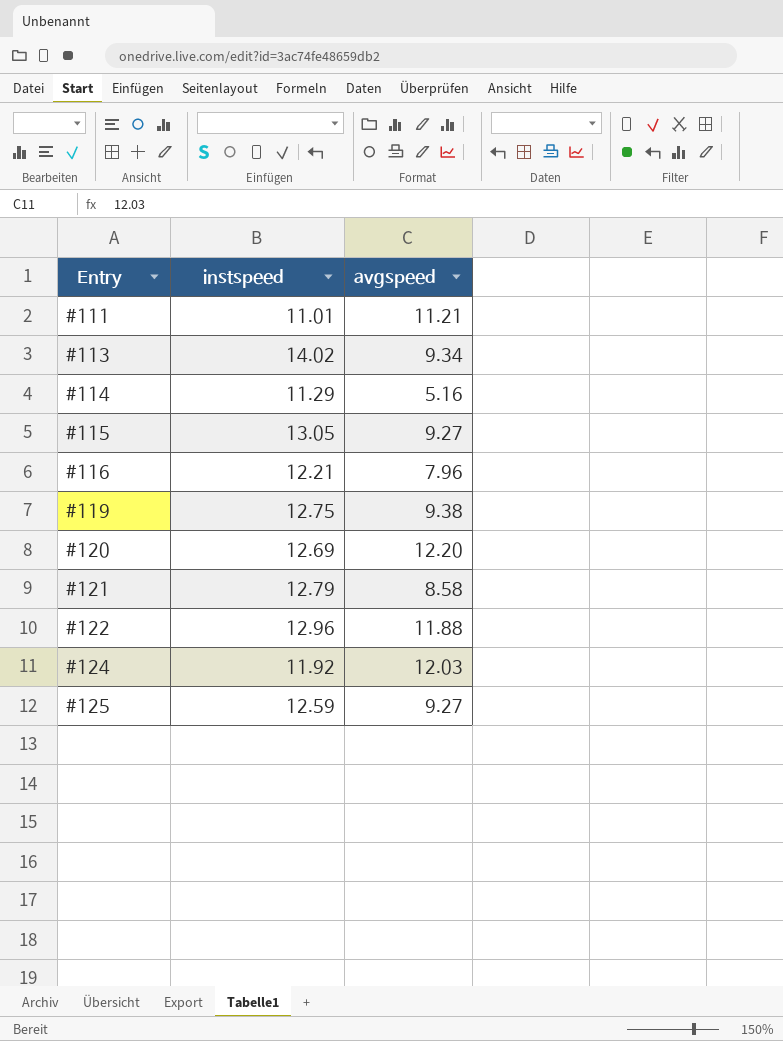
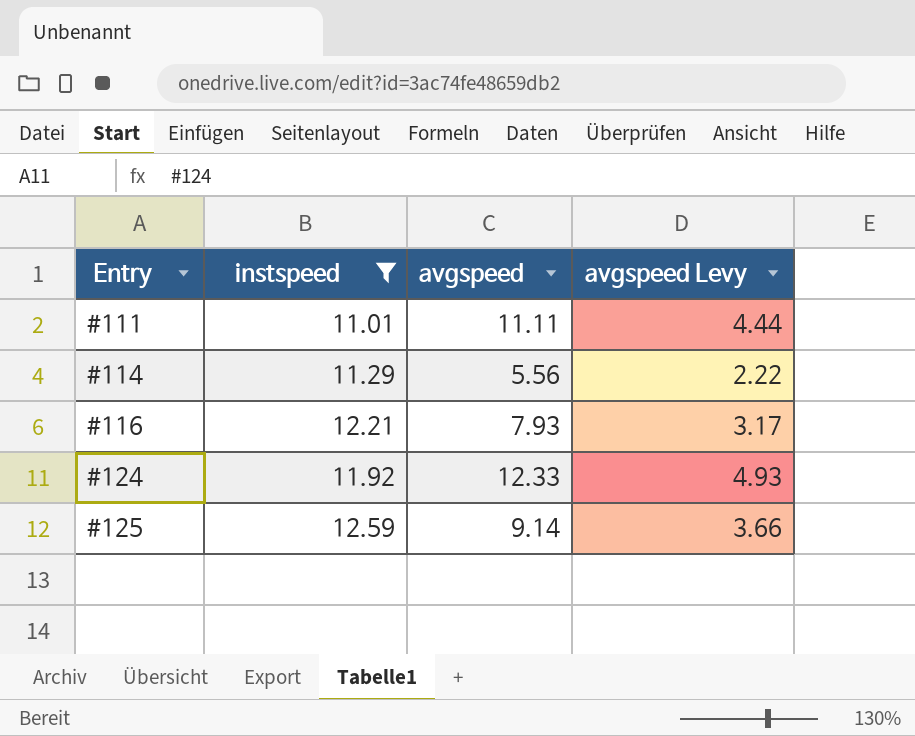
filter: none -> instspeed <= 12.59
column avgspeed Levy | formula: none -> [avgspeed] * 0.4
#111 | avgspeed: 11.21 -> 11.11
#114 | avgspeed: 5.16 -> 5.56
#116 | avgspeed: 7.96 -> 7.93
#124 | avgspeed: 12.03 -> 12.33
#125 | avgspeed: 9.27 -> 9.14

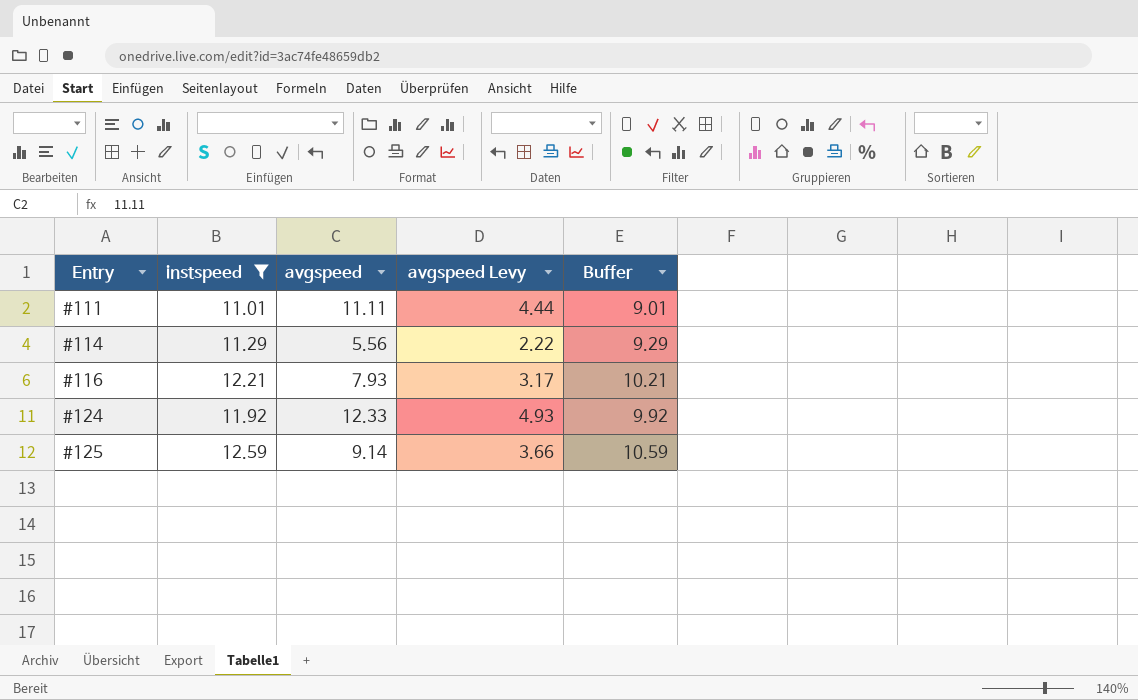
column Buffer | formula: none -> [instspeed] - 2

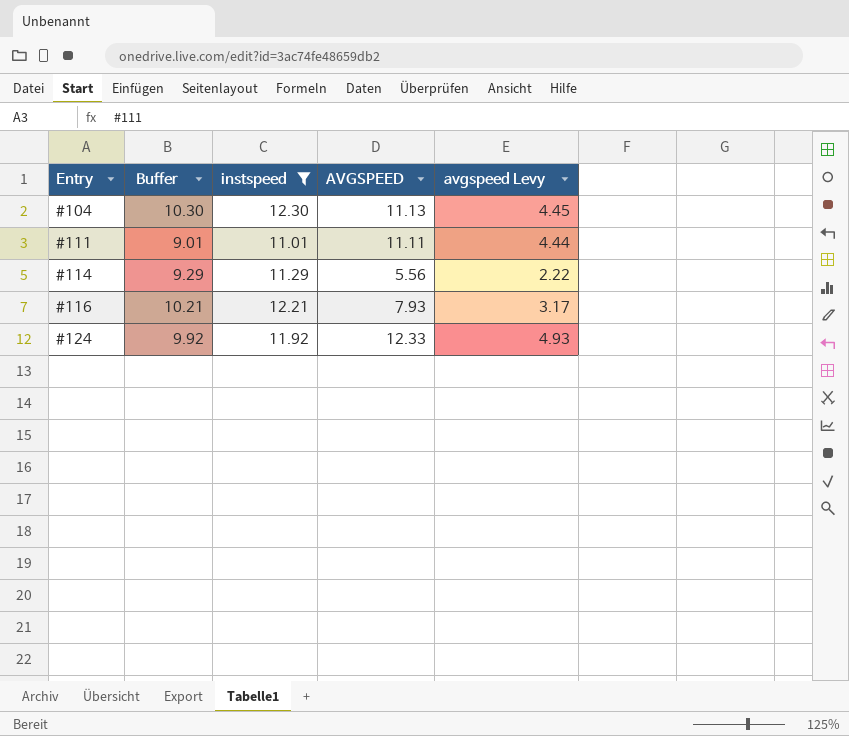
column Buffer | position: 5 -> 2
column name: avgspeed -> AVGSPEED
row #125: 12.59 | 9.14 | 3.66 | 10.59 -> none
row #104: none -> 10.30 | 12.30 | 11.13 | 4.45

